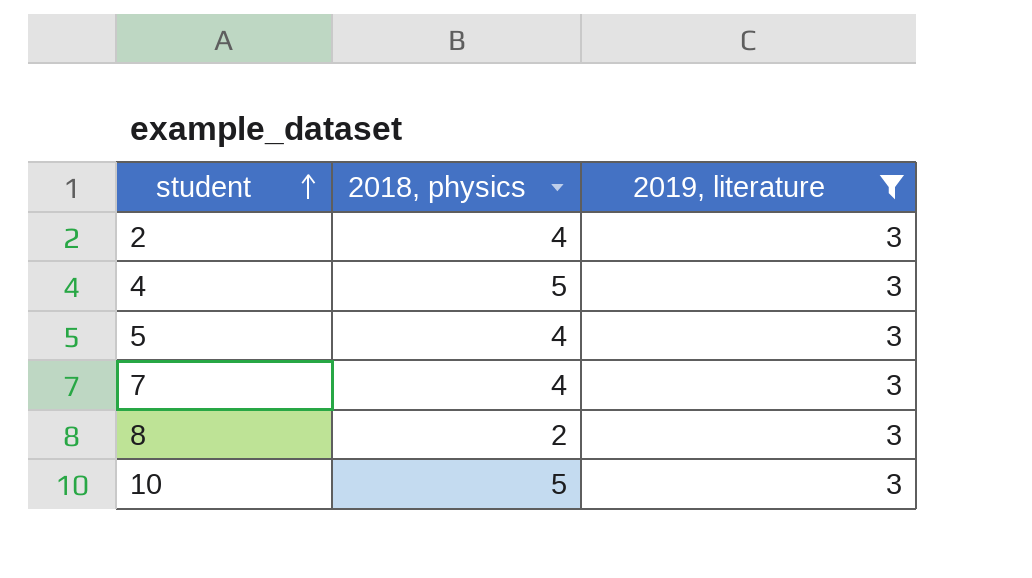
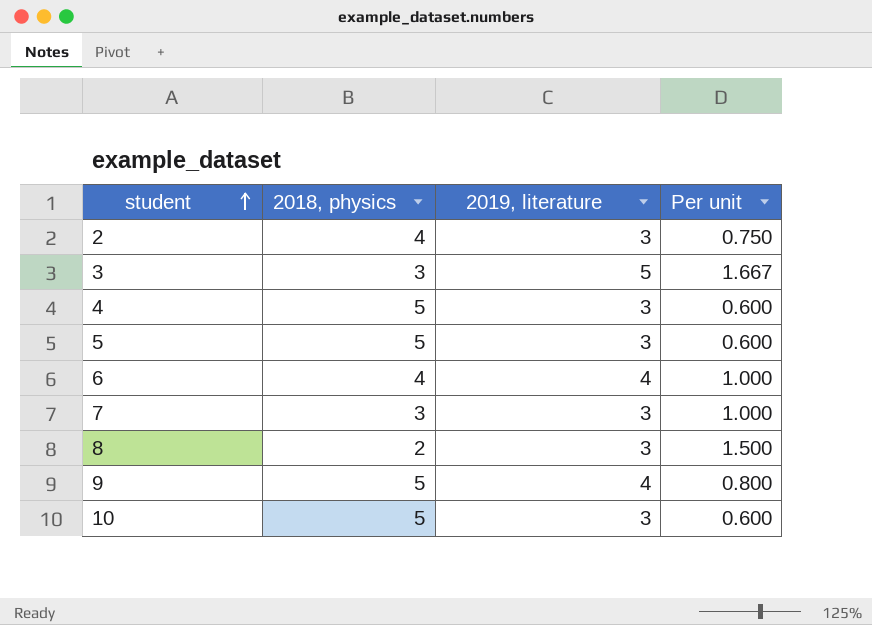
filter: 2019, literature = 3 -> none
column Per unit | formula: none -> [2019, literature] / [2018, physics]
5 | 2018, physics: 4 -> 5
7 | 2018, physics: 4 -> 3

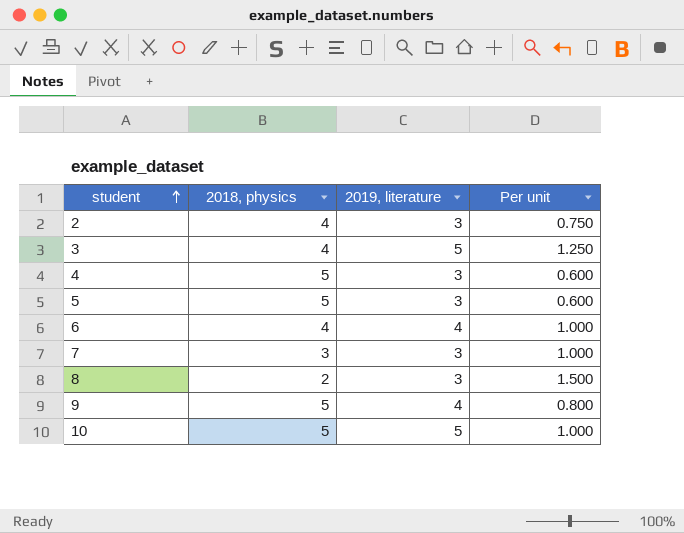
3 | 2018, physics: 3 -> 4
3 | Per unit: 1.667 -> 1.250
10 | 2019, literature: 3 -> 5
10 | Per unit: 0.600 -> 1.000

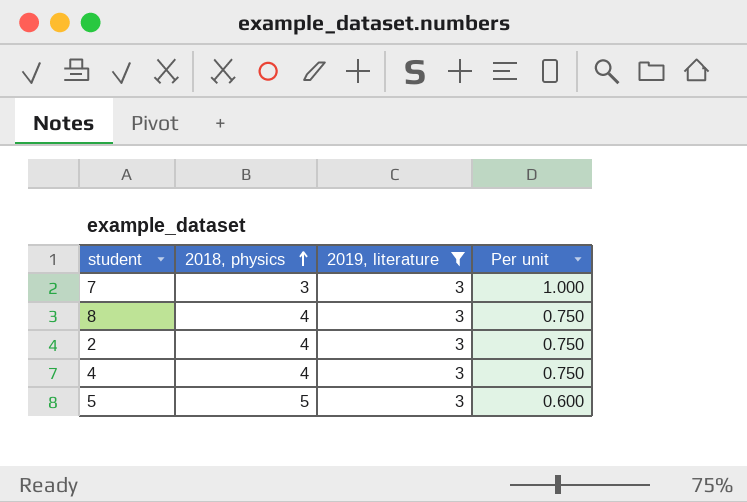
filter: none -> 2019, literature = 3
row order: student ascending -> 2018, physics ascending
8 | 2018, physics: 2 -> 4
8 | Per unit: 1.500 -> 0.750
4 | 2018, physics: 5 -> 4
4 | Per unit: 0.600 -> 0.750

